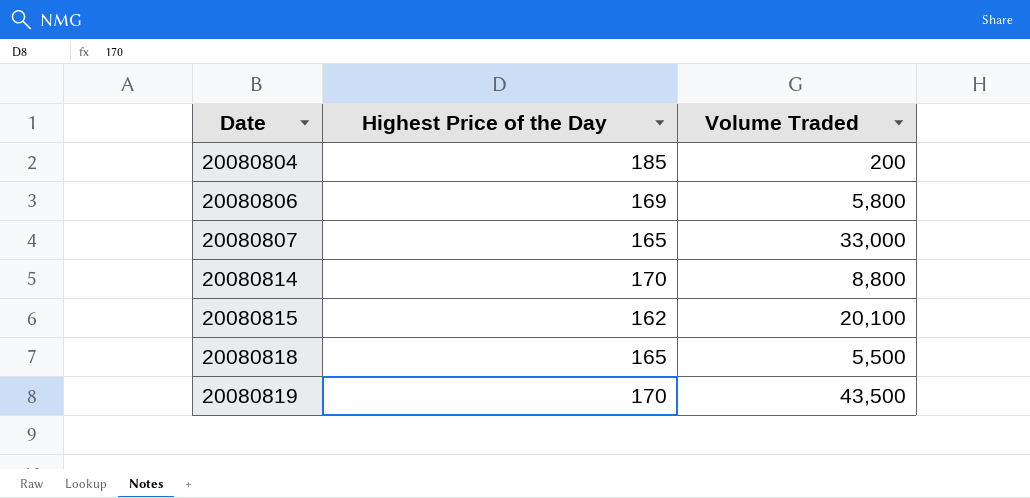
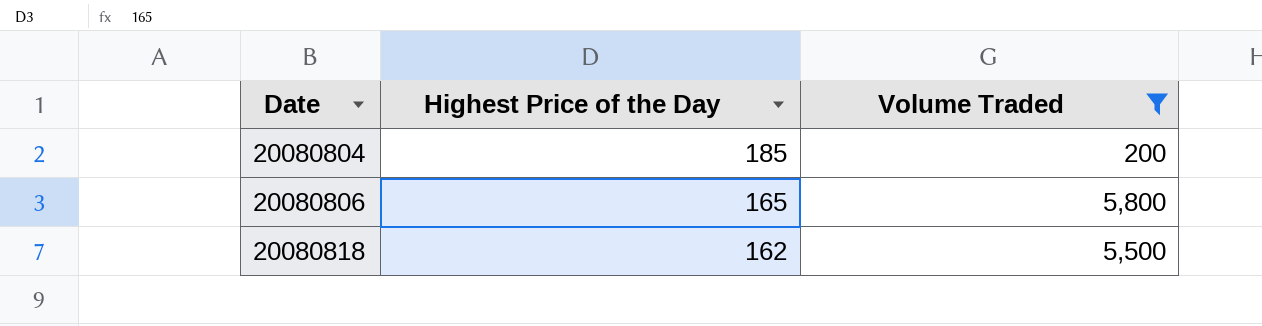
filter: none -> Volume Traded <= 5,800
20080806 | Highest Price of the Day: 169 -> 165
20080818 | Highest Price of the Day: 165 -> 162

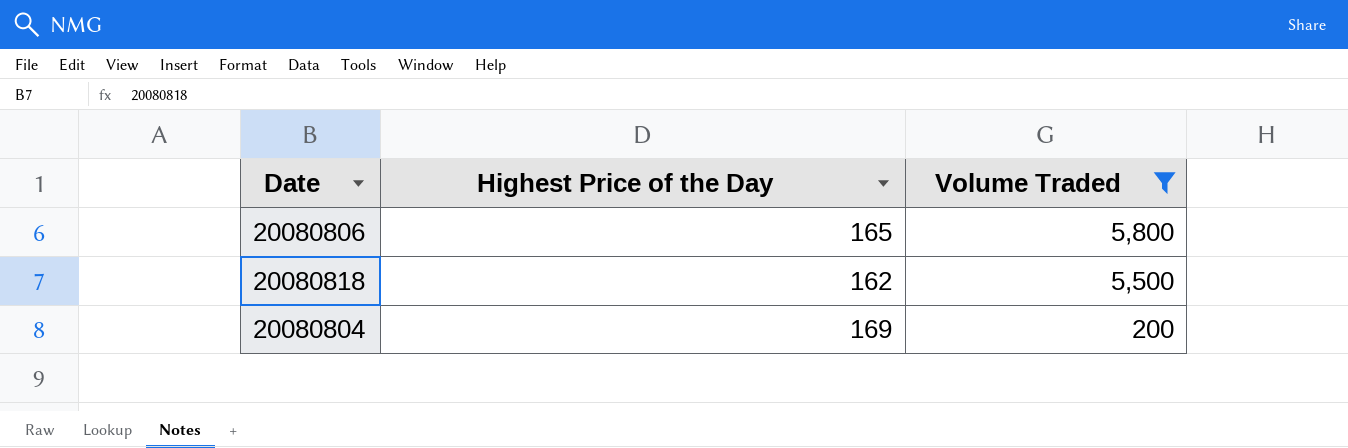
row order: Date ascending -> Volume Traded descending
20080804 | Highest Price of the Day: 185 -> 169

